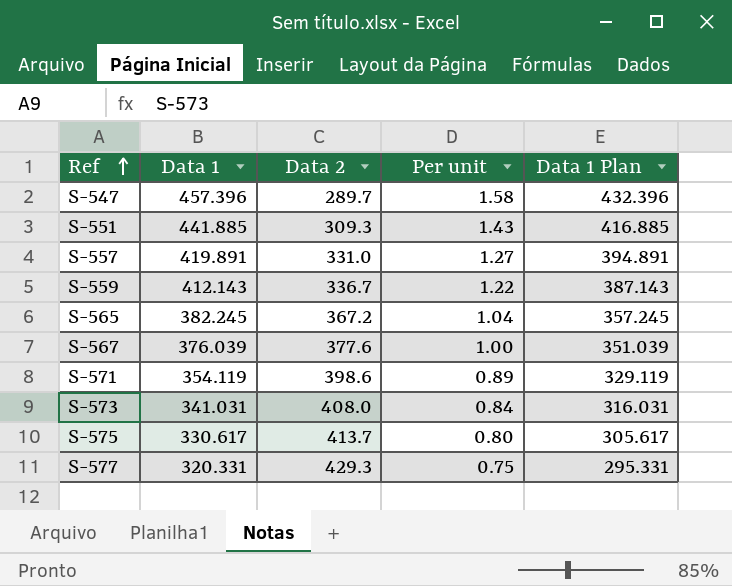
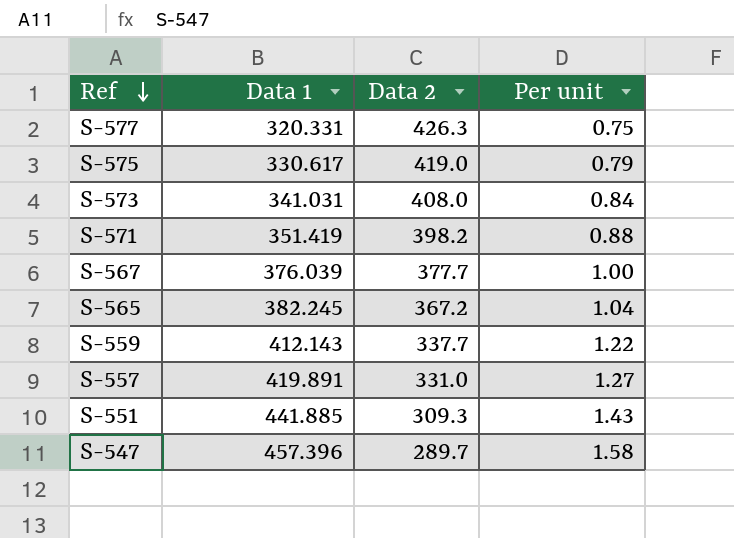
row order: Ref ascending -> Ref descending
column Data 1 Plan | formula: [Data 1] - 25 -> none
S-577 | Data 2: 429.3 -> 426.3
S-575 | Data 2: 413.7 -> 419.0
S-575 | Per unit: 0.80 -> 0.79
S-571 | Data 1: 354.119 -> 351.419
S-571 | Data 2: 398.6 -> 398.2
S-571 | Per unit: 0.89 -> 0.88
S-567 | Data 2: 377.6 -> 377.7
S-559 | Data 2: 336.7 -> 337.7

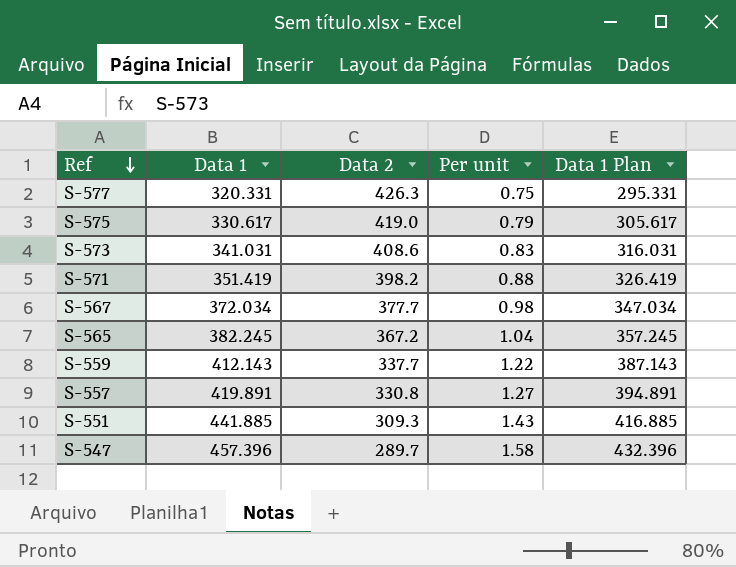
column Data 1 Plan | formula: none -> [Data 1] - 25
S-573 | Data 2: 408.0 -> 408.6
S-573 | Per unit: 0.84 -> 0.83
S-567 | Data 1: 376.039 -> 372.034
S-567 | Per unit: 1.00 -> 0.98
S-557 | Data 2: 331.0 -> 330.8

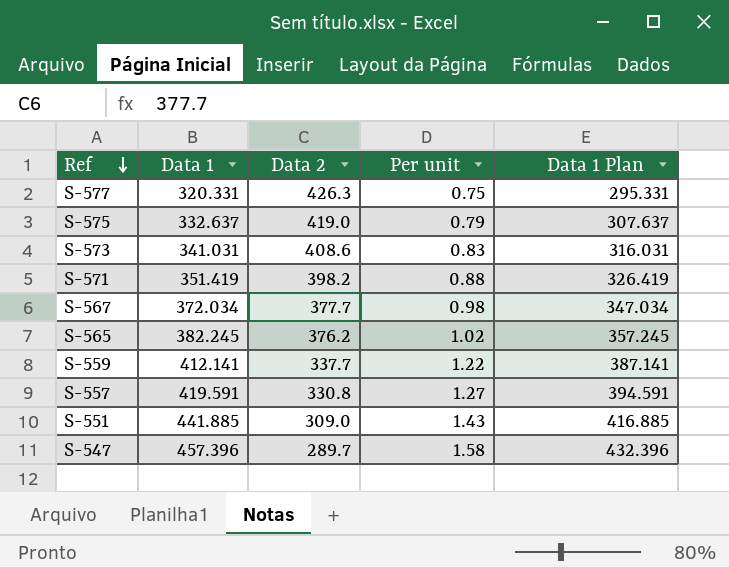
S-575 | Data 1: 330.617 -> 332.637
S-575 | Data 1 Plan: 305.617 -> 307.637
S-565 | Data 2: 367.2 -> 376.2
S-565 | Per unit: 1.04 -> 1.02
S-559 | Data 1: 412.143 -> 412.141
S-559 | Data 1 Plan: 387.143 -> 387.141
S-557 | Data 1: 419.891 -> 419.591
S-557 | Data 1 Plan: 394.891 -> 394.591
S-551 | Data 2: 309.3 -> 309.0

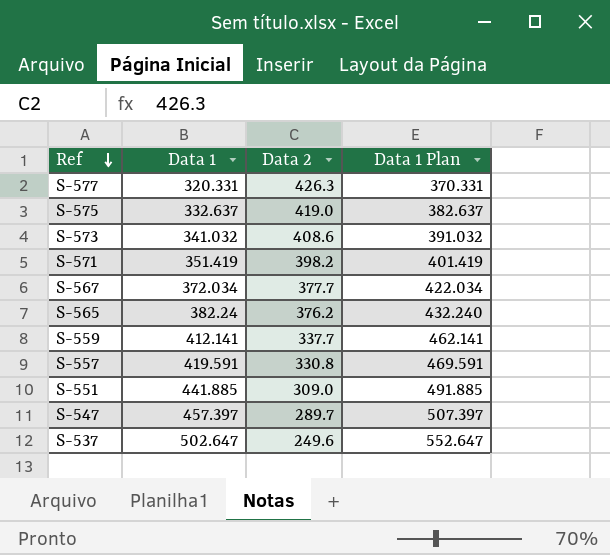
column Per unit | formula: [Data 1] / [Data 2] -> none
column Data 1 Plan | formula: [Data 1] - 25 -> [Data 1] + 50
S-573 | Data 1: 341.031 -> 341.032
S-565 | Data 1: 382.245 -> 382.24
S-547 | Data 1: 457.396 -> 457.397
row S-537: none -> 502.647 | 249.6 | 552.647

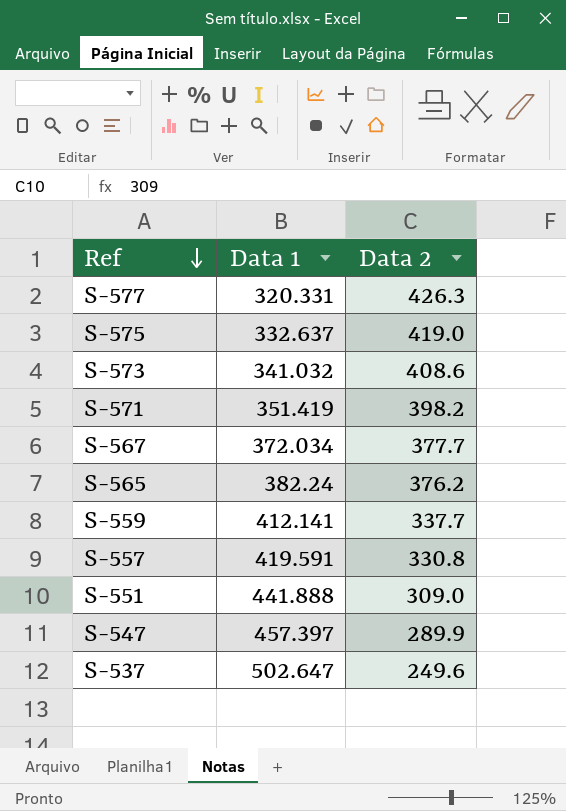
column Data 1 Plan | formula: [Data 1] + 50 -> none
S-551 | Data 1: 441.885 -> 441.888
S-547 | Data 2: 289.7 -> 289.9

